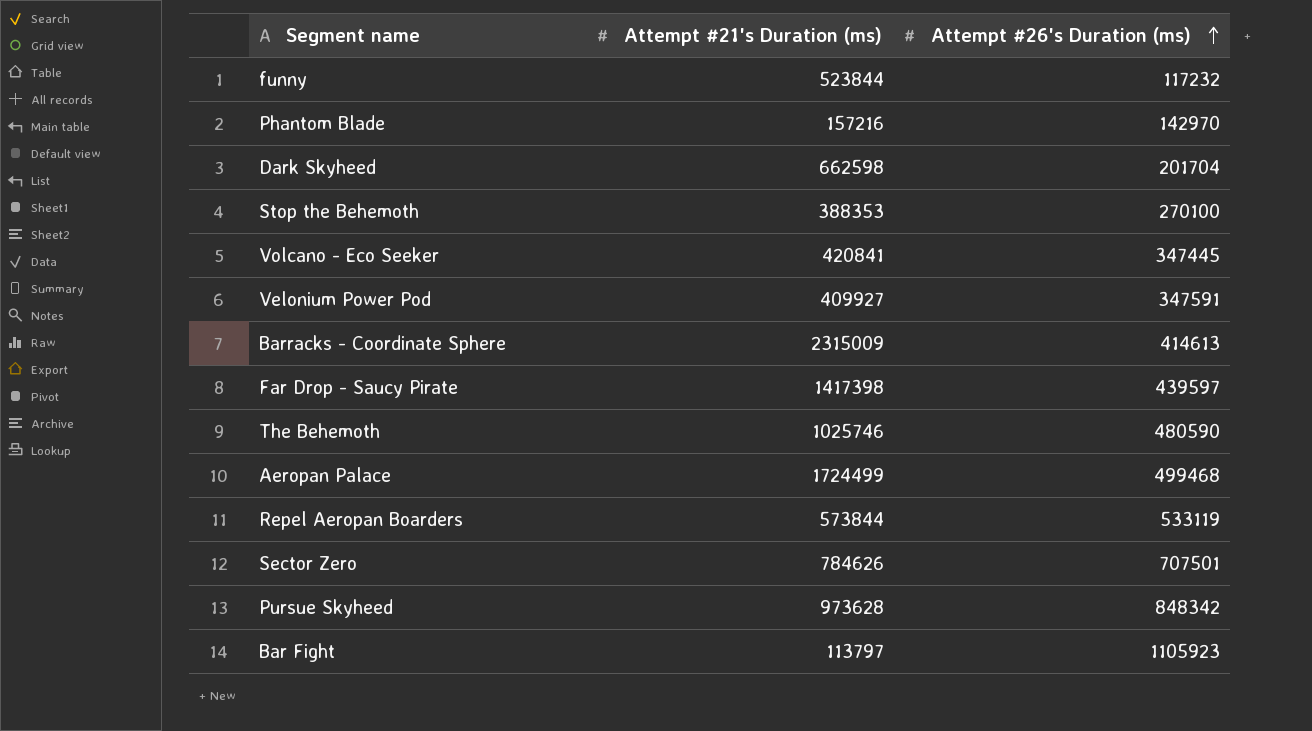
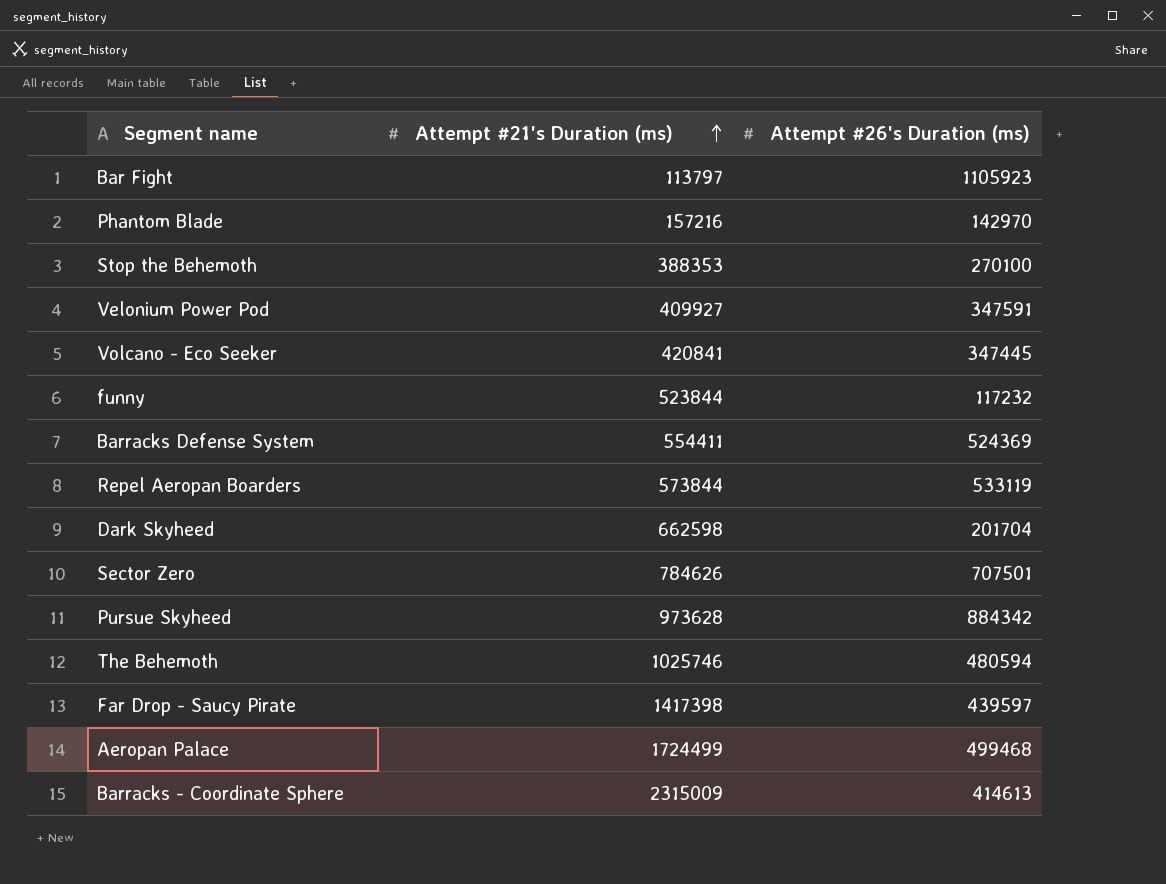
row order: Attempt #26's Duration (ms) ascending -> Attempt #21's Duration (ms) ascending
row Barracks Defense System: none -> 554411 | 524369
Pursue Skyheed | Attempt #26's Duration (ms): 848342 -> 884342
The Behemoth | Attempt #26's Duration (ms): 480590 -> 480594

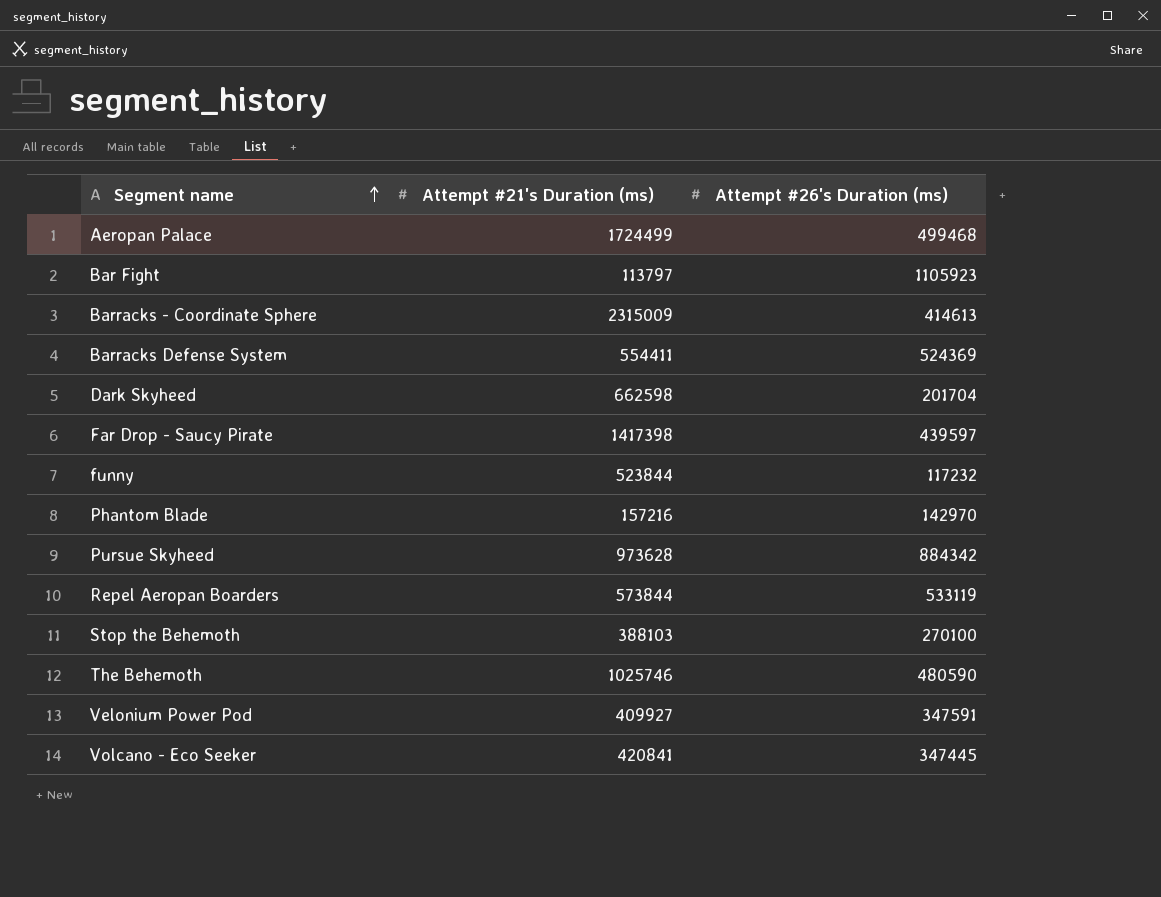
row order: Attempt #21's Duration (ms) ascending -> Segment name ascending
row Sector Zero: 784626 | 707501 -> none
Stop the Behemoth | Attempt #21's Duration (ms): 388353 -> 388103
The Behemoth | Attempt #26's Duration (ms): 480594 -> 480590

